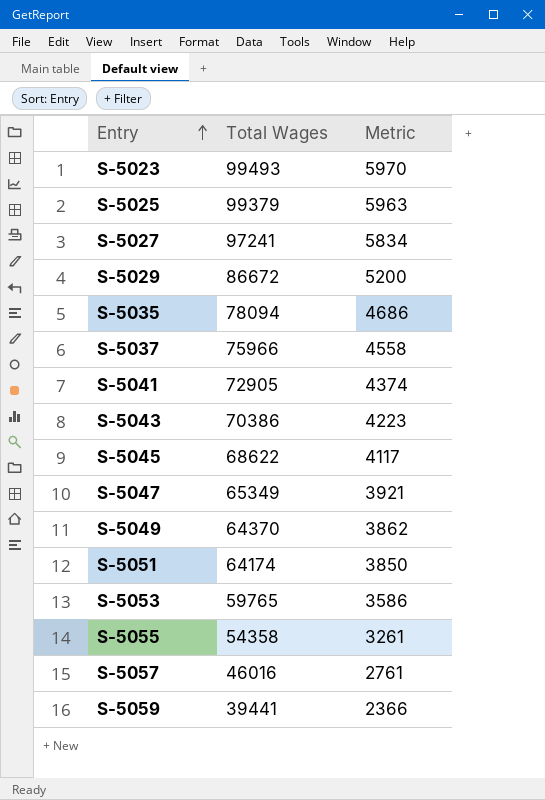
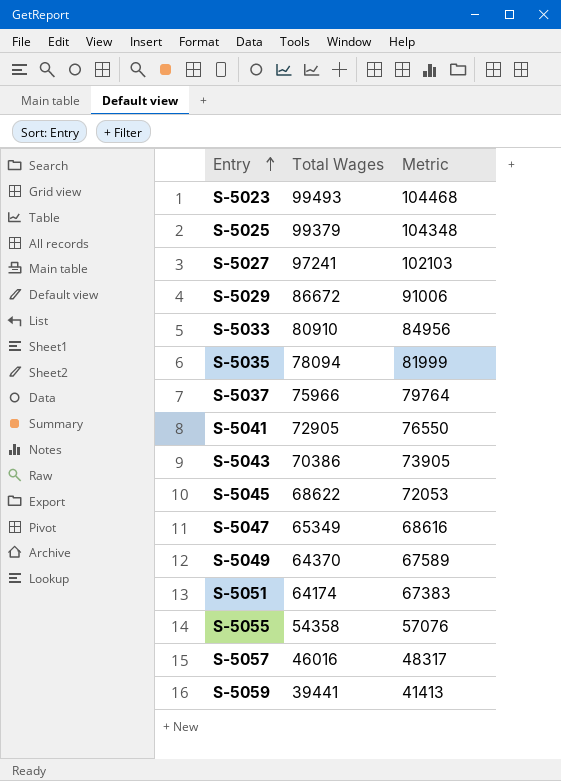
column Metric | formula: [Total Wages] * 0.06 -> [Total Wages] * 1.05
row S-5053: 59765 | 3586 -> none
row S-5033: none -> 80910 | 84956

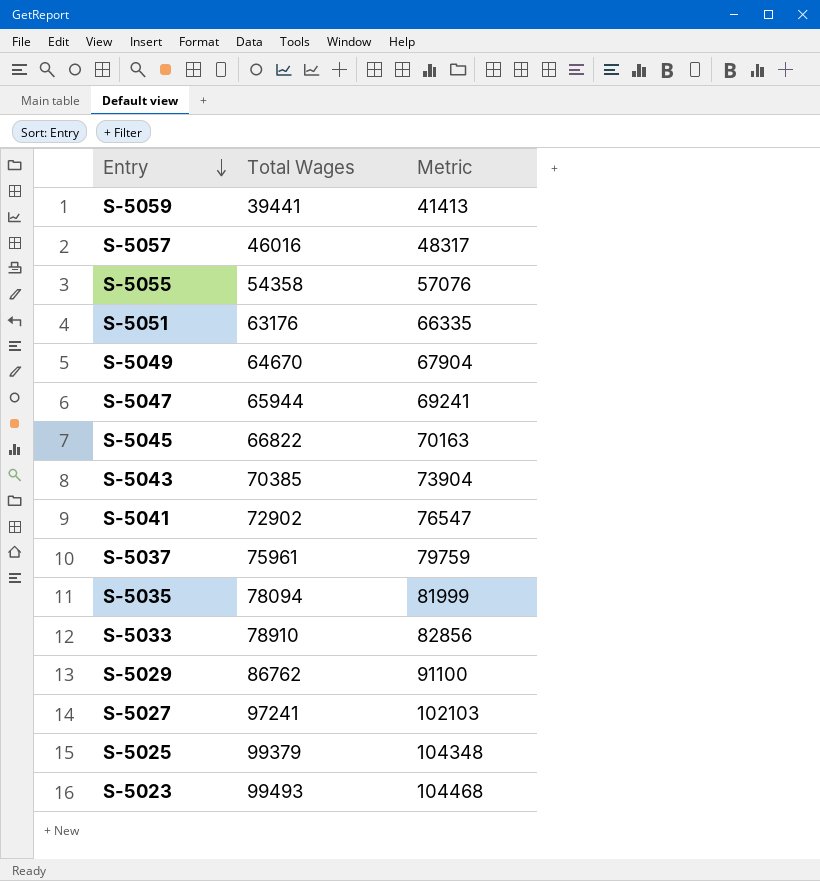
row order: Entry ascending -> Entry descending
S-5051 | Total Wages: 64174 -> 63176
S-5051 | Metric: 67383 -> 66335
S-5049 | Total Wages: 64370 -> 64670
S-5049 | Metric: 67589 -> 67904
S-5047 | Total Wages: 65349 -> 65944
S-5047 | Metric: 68616 -> 69241
S-5045 | Total Wages: 68622 -> 66822
S-5045 | Metric: 72053 -> 70163
S-5043 | Total Wages: 70386 -> 70385
S-5043 | Metric: 73905 -> 73904
S-5041 | Total Wages: 72905 -> 72902
S-5041 | Metric: 76550 -> 76547
S-5037 | Total Wages: 75966 -> 75961
S-5037 | Metric: 79764 -> 79759
S-5033 | Total Wages: 80910 -> 78910
S-5033 | Metric: 84956 -> 82856
S-5029 | Total Wages: 86672 -> 86762
S-5029 | Metric: 91006 -> 91100

